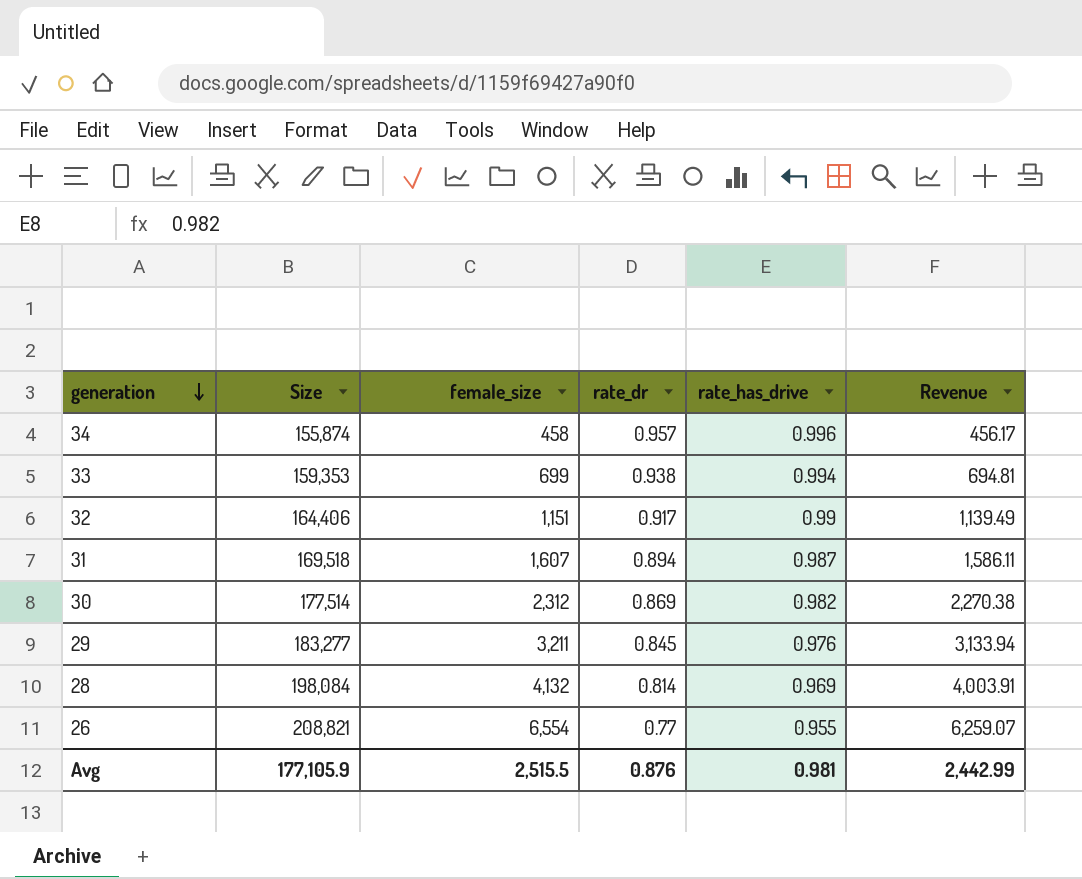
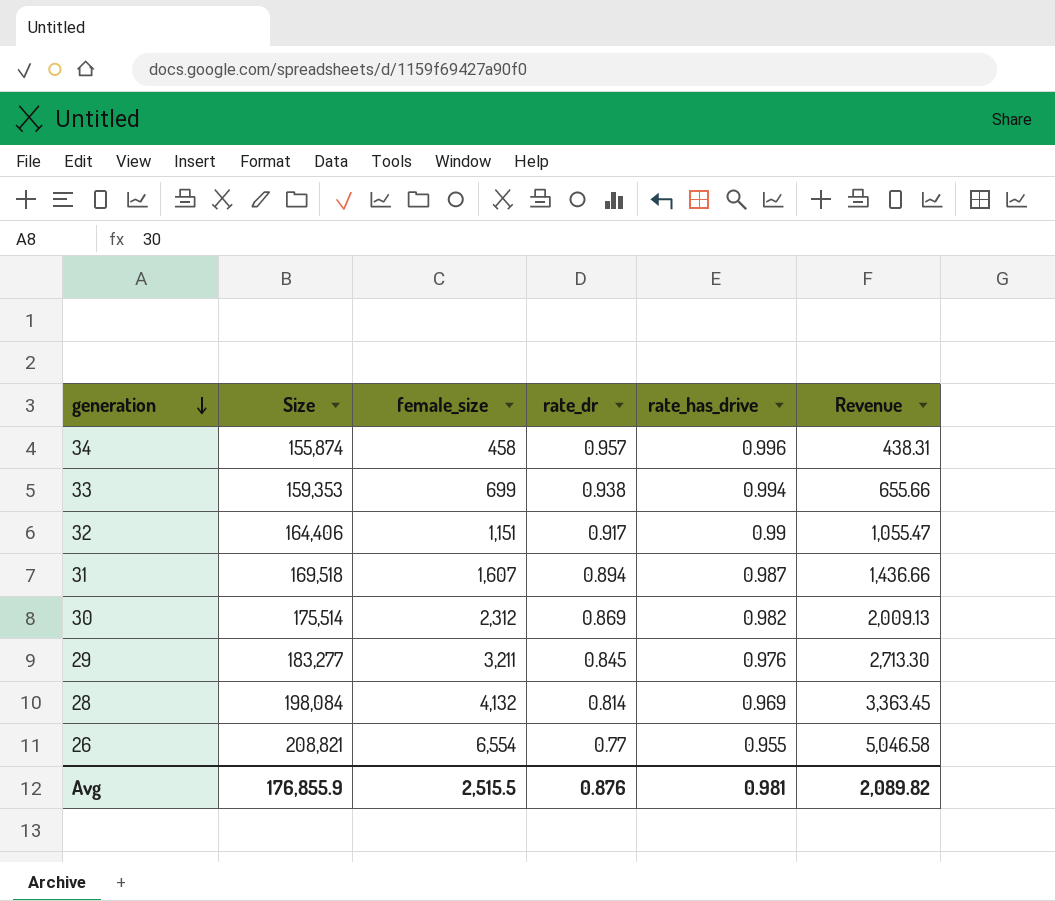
column Revenue | formula: [female_size] * [rate_has_drive] -> [female_size] * [rate_dr]
30 | Size: 177,514 -> 175,514
Avg | Size: 177,105.9 -> 176,855.9
Avg | Revenue: 2,442.99 -> 2,089.82

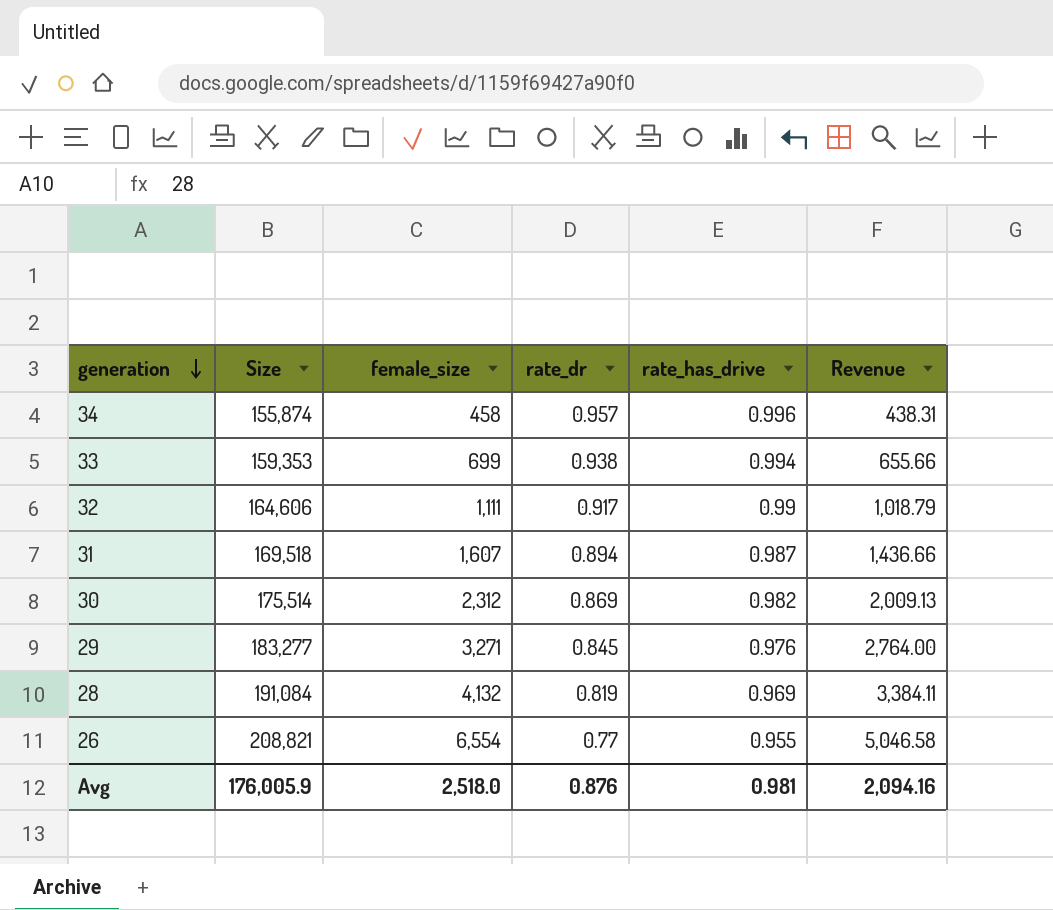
32 | Size: 164,406 -> 164,606
32 | female_size: 1,151 -> 1,111
32 | Revenue: 1,055.47 -> 1,018.79
29 | female_size: 3,211 -> 3,271
29 | Revenue: 2,713.30 -> 2,764.00
28 | Size: 198,084 -> 191,084
28 | rate_dr: 0.814 -> 0.819
28 | Revenue: 3,363.45 -> 3,384.11
Avg | Size: 176,855.9 -> 176,005.9
Avg | female_size: 2,515.5 -> 2,518.0
Avg | Revenue: 2,089.82 -> 2,094.16

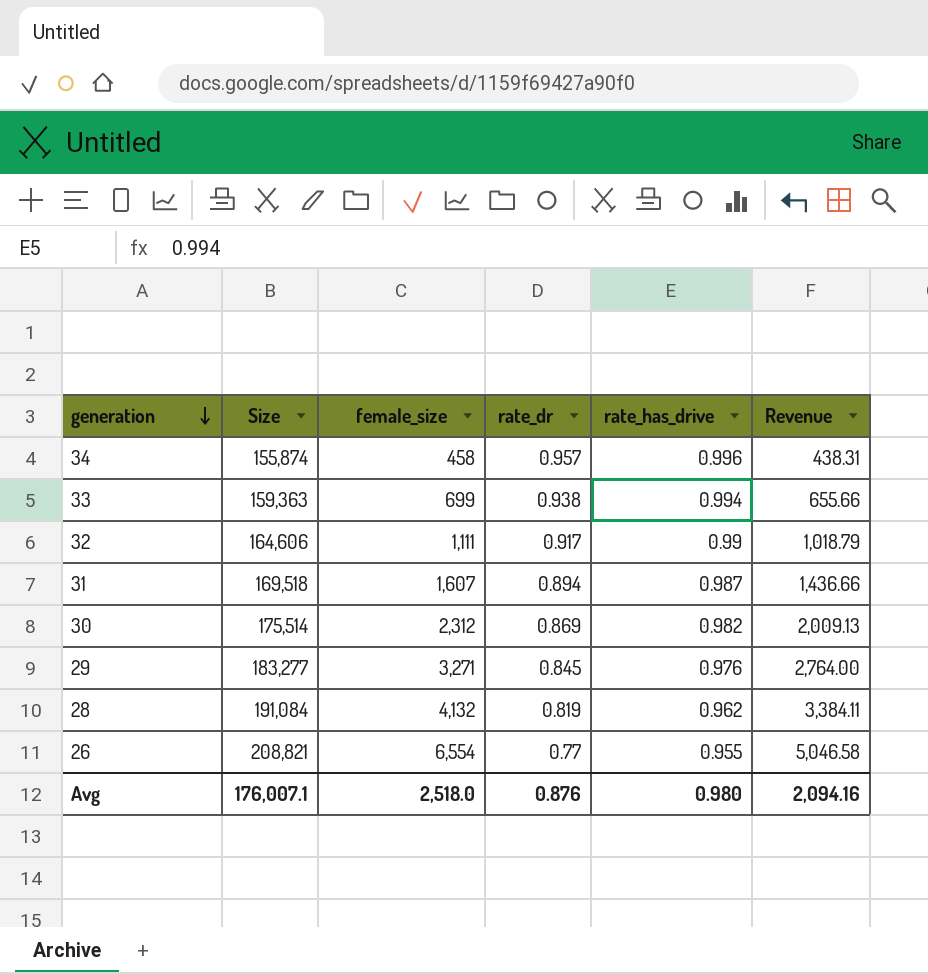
33 | Size: 159,353 -> 159,363
28 | rate_has_drive: 0.969 -> 0.962
Avg | Size: 176,005.9 -> 176,007.1
Avg | rate_has_drive: 0.981 -> 0.980

